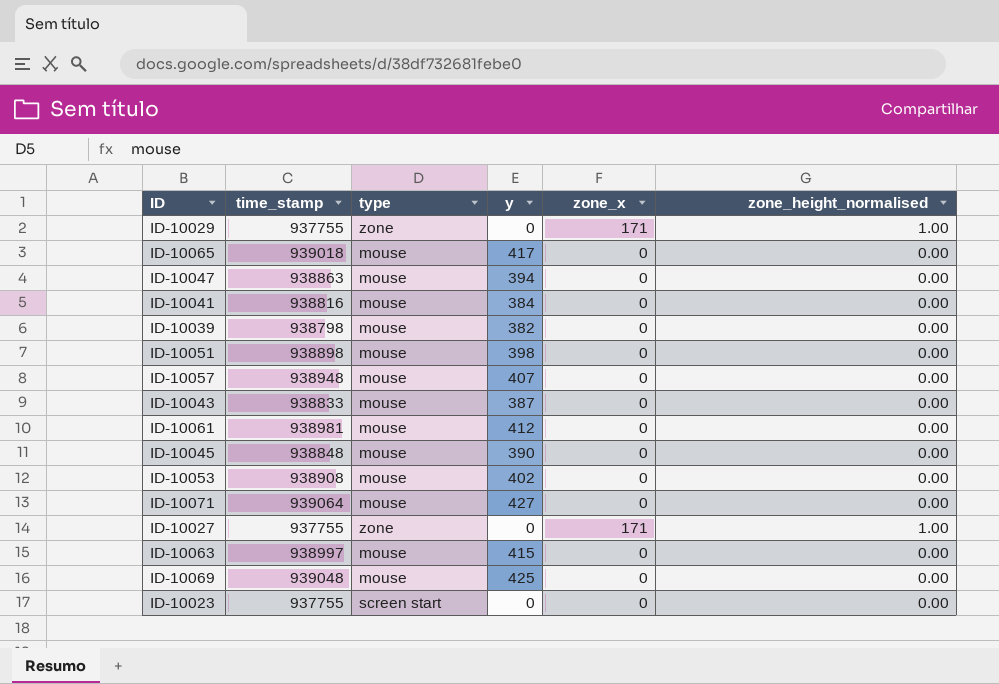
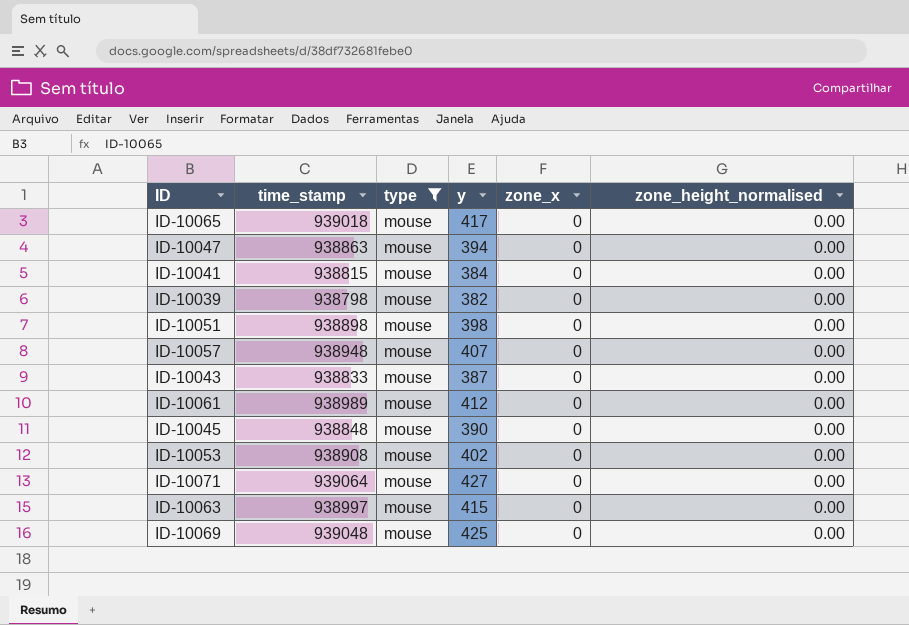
filter: none -> type = mouse
ID-10041 | time_stamp: 938816 -> 938815
ID-10061 | time_stamp: 938981 -> 938989

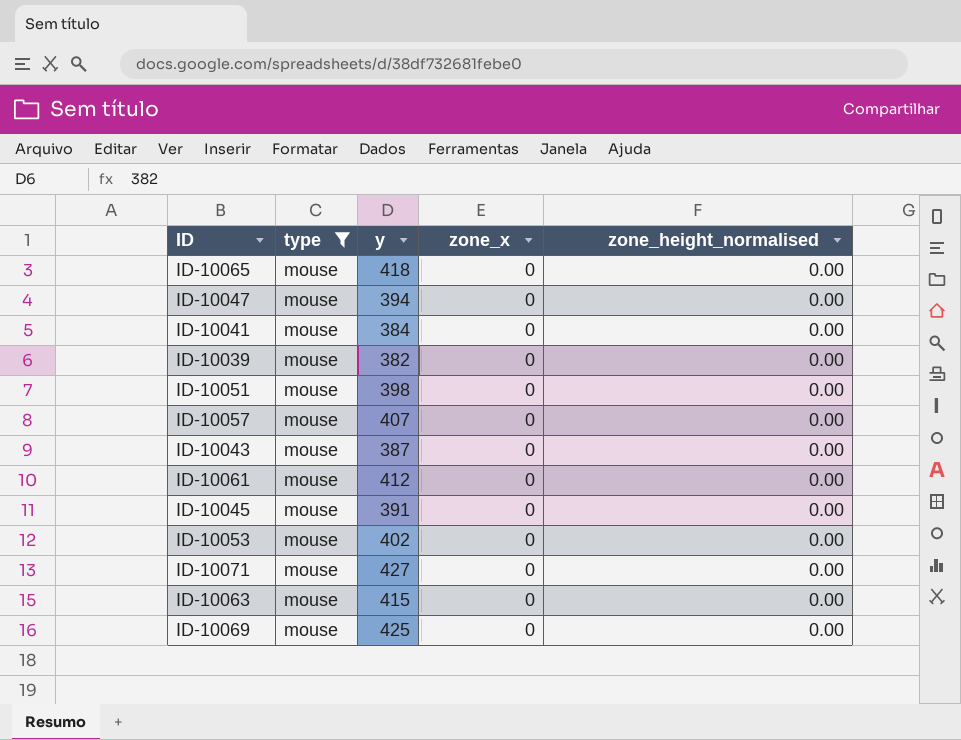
column time_stamp | position: 2 -> none
ID-10065 | y: 417 -> 418
ID-10045 | y: 390 -> 391

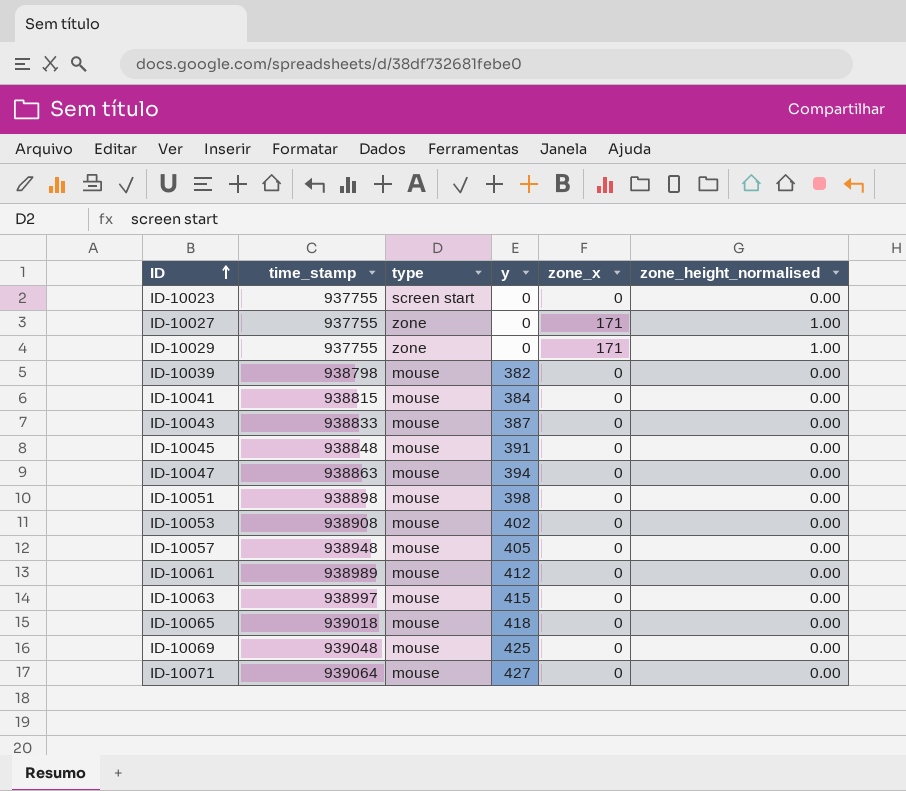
filter: type = mouse -> none
row order: none -> ID ascending
column time_stamp | position: none -> 2
ID-10057 | y: 407 -> 405

